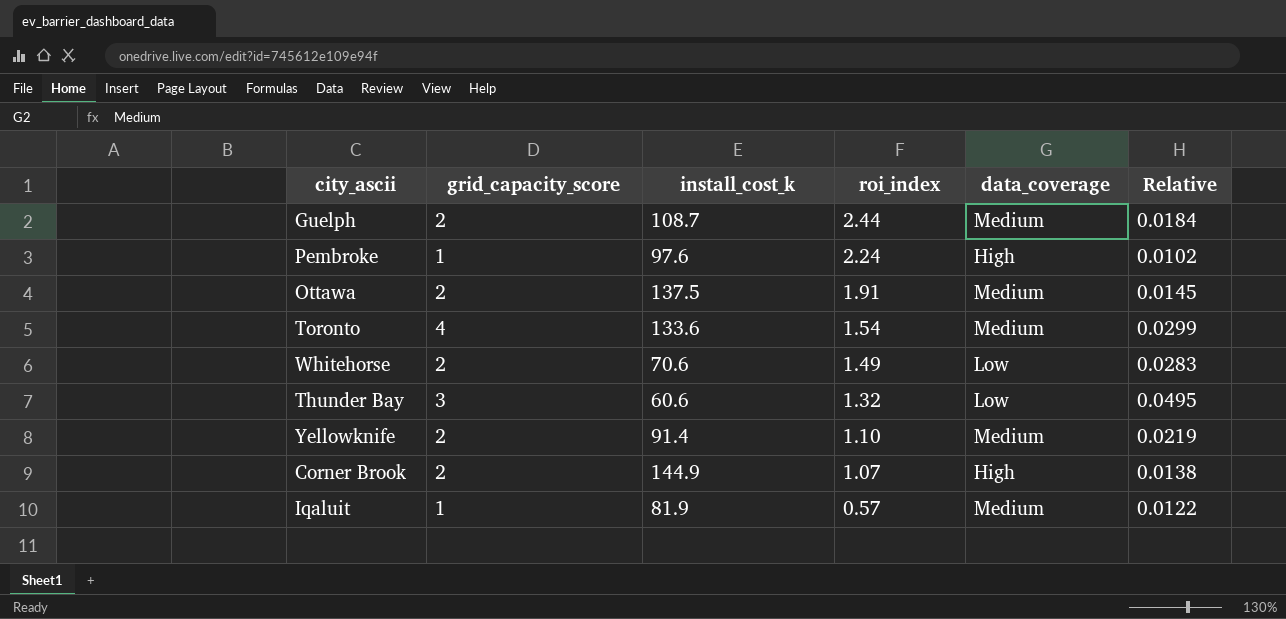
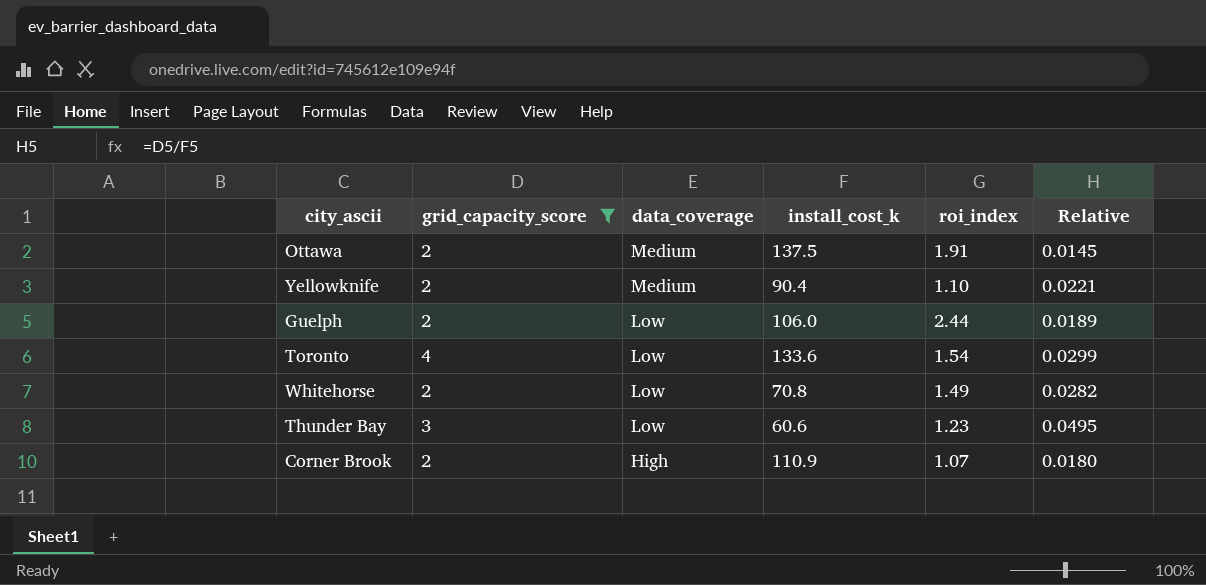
filter: none -> grid_capacity_score != 1
row order: roi_index descending -> data_coverage descending
column data_coverage | position: 5 -> 3
Yellowknife | install_cost_k: 91.4 -> 90.4
Yellowknife | Relative: 0.0219 -> 0.0221
Guelph | data_coverage: Medium -> Low
Guelph | install_cost_k: 108.7 -> 106.0
Guelph | Relative: 0.0184 -> 0.0189
Toronto | data_coverage: Medium -> Low
Whitehorse | install_cost_k: 70.6 -> 70.8
Whitehorse | Relative: 0.0283 -> 0.0282
Thunder Bay | roi_index: 1.32 -> 1.23
Corner Brook | install_cost_k: 144.9 -> 110.9
Corner Brook | Relative: 0.0138 -> 0.0180

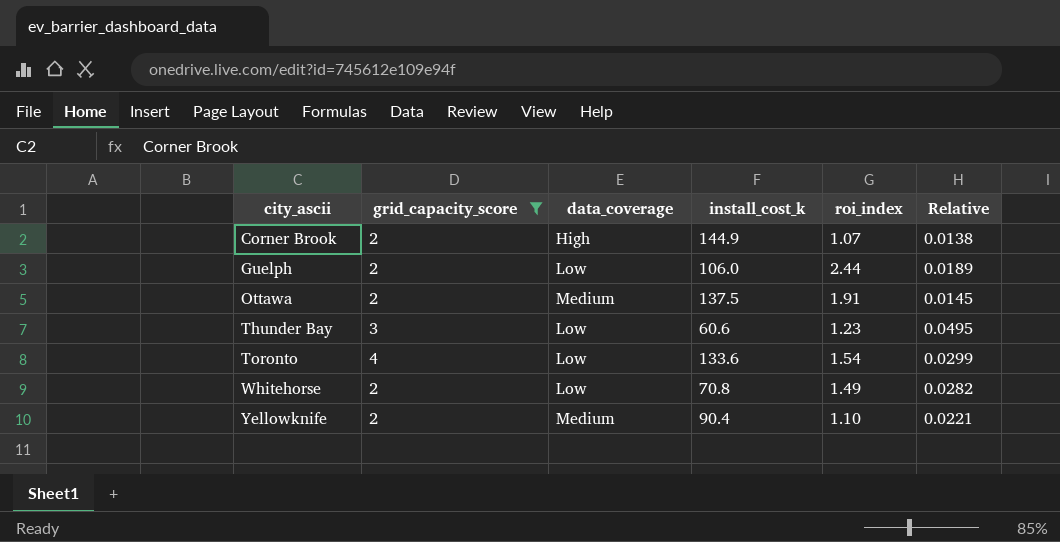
row order: data_coverage descending -> city_ascii ascending
Corner Brook | install_cost_k: 110.9 -> 144.9
Corner Brook | Relative: 0.0180 -> 0.0138

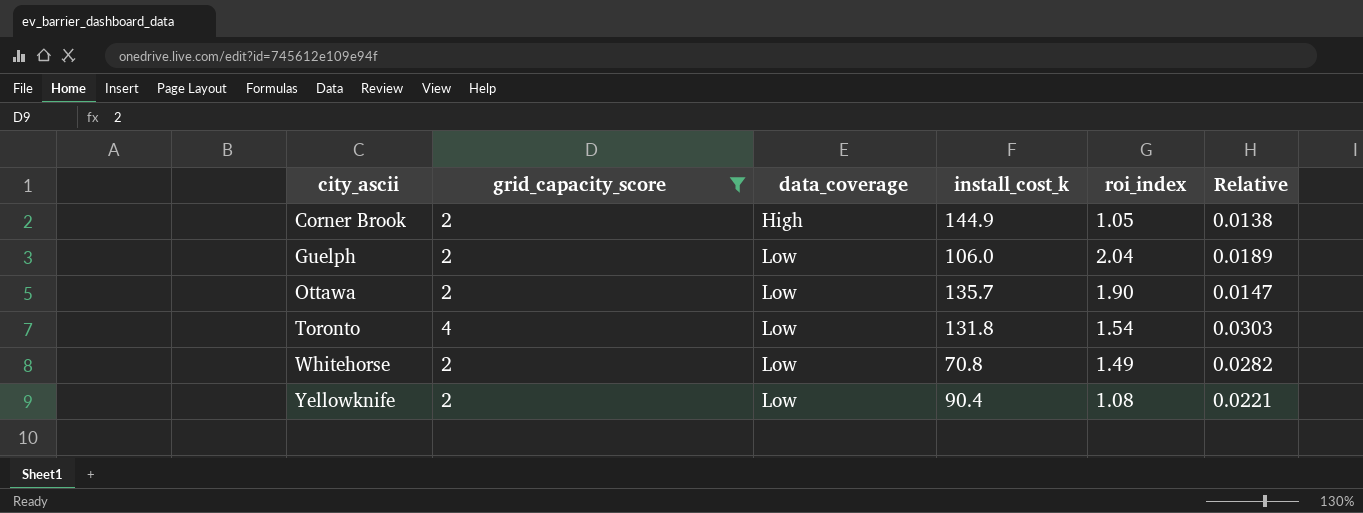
row Thunder Bay: 3 | Low | 60.6 | 1.23 | 0.0495 -> none
Corner Brook | roi_index: 1.07 -> 1.05
Guelph | roi_index: 2.44 -> 2.04
Ottawa | data_coverage: Medium -> Low
Ottawa | install_cost_k: 137.5 -> 135.7
Ottawa | roi_index: 1.91 -> 1.90
Ottawa | Relative: 0.0145 -> 0.0147
Toronto | install_cost_k: 133.6 -> 131.8
Toronto | Relative: 0.0299 -> 0.0303
Yellowknife | data_coverage: Medium -> Low
Yellowknife | roi_index: 1.10 -> 1.08

